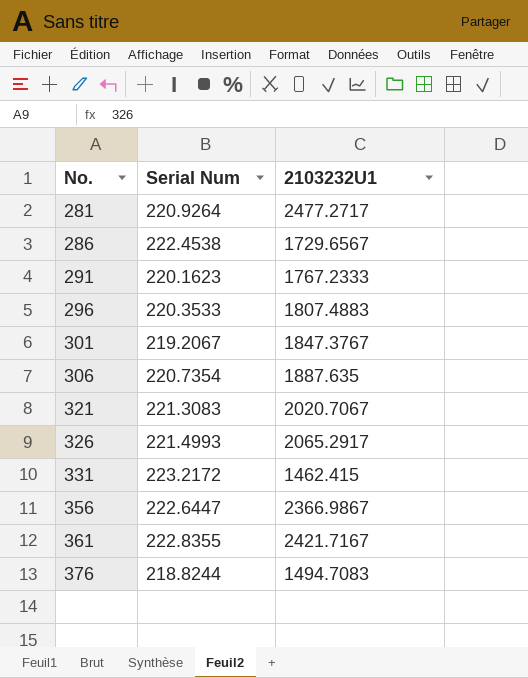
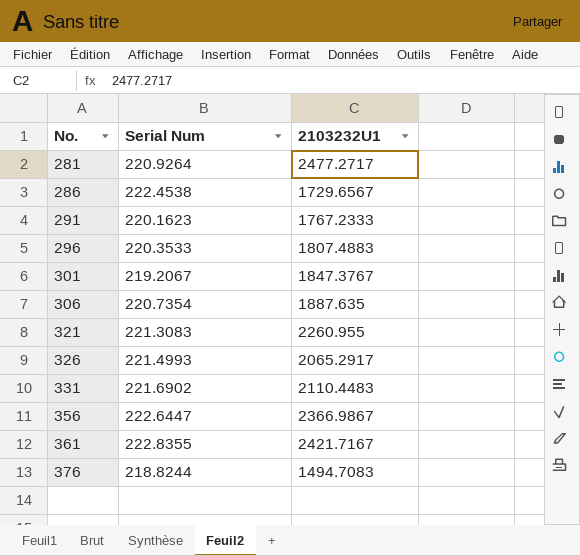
321 | 2103232U1: 2020.7067 -> 2260.955
331 | Serial Num: 223.2172 -> 221.6902
331 | 2103232U1: 1462.415 -> 2110.4483

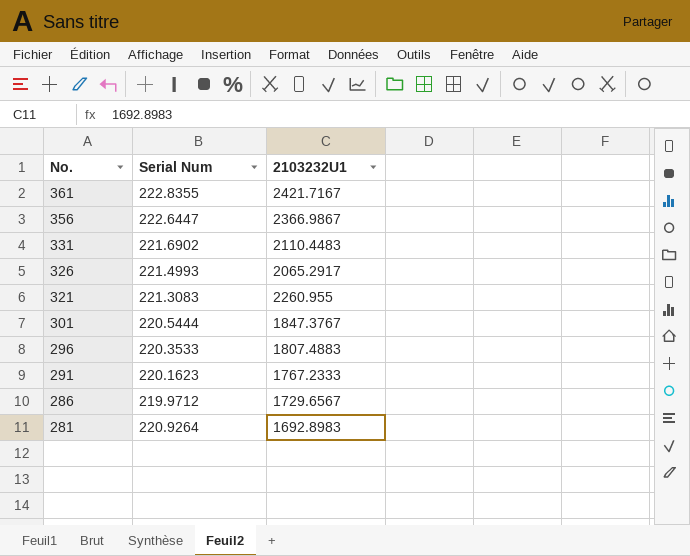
row order: No. ascending -> No. descending
row 306: 220.7354 | 1887.635 -> none
row 376: 218.8244 | 1494.7083 -> none
301 | Serial Num: 219.2067 -> 220.5444
286 | Serial Num: 222.4538 -> 219.9712
281 | 2103232U1: 2477.2717 -> 1692.8983

